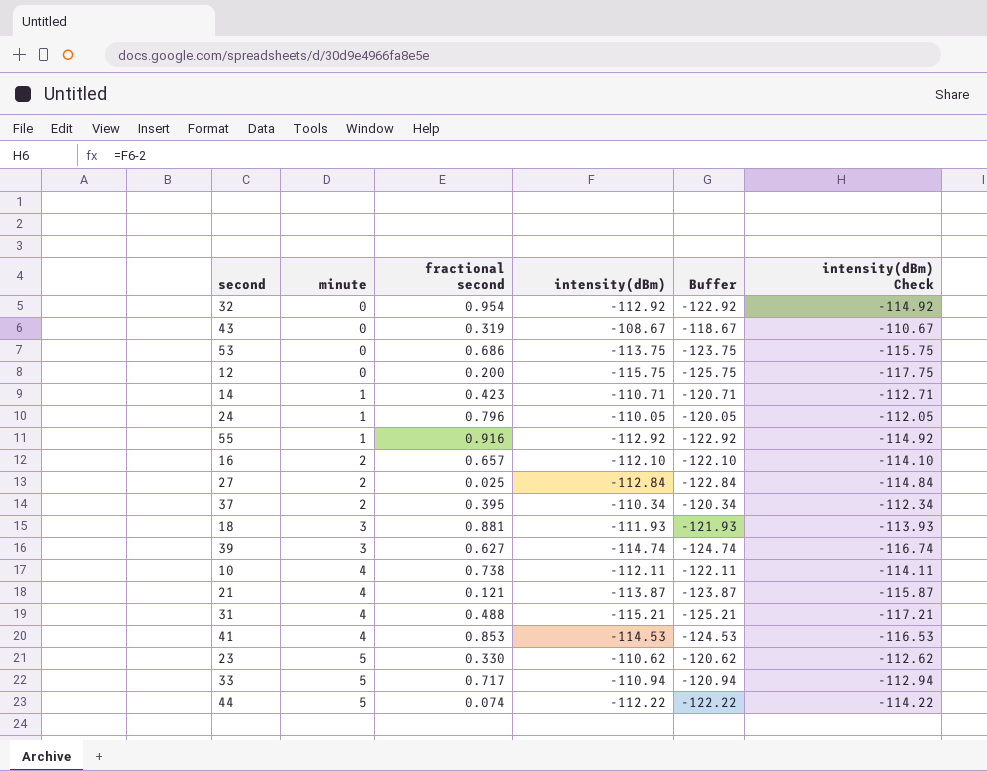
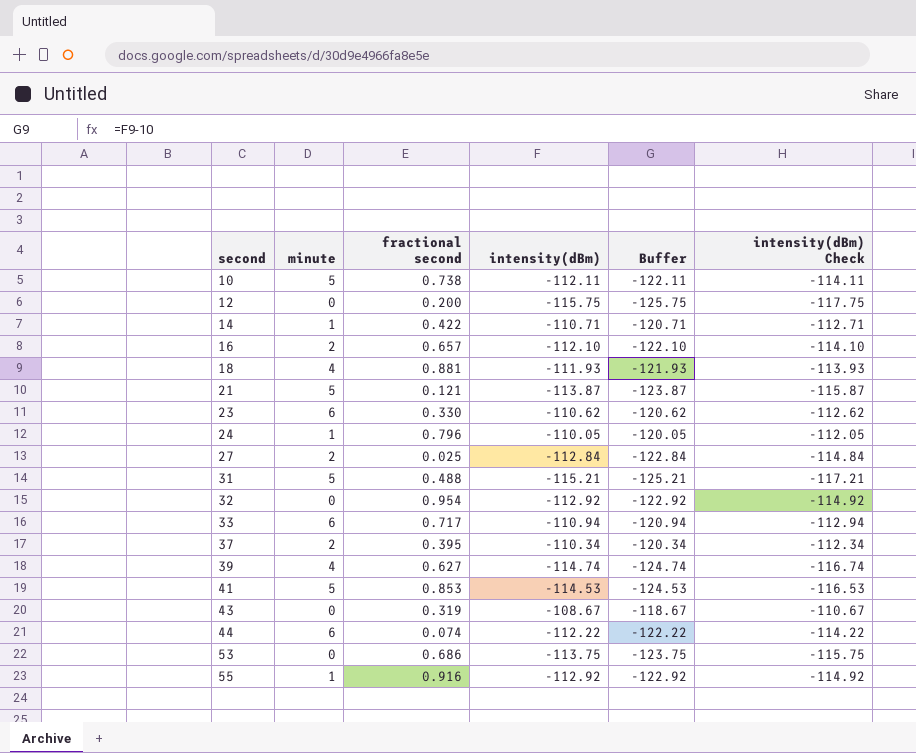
row order: minute ascending -> second ascending
10 | minute: 4 -> 5
14 | fractional second: 0.423 -> 0.422
18 | minute: 3 -> 4
21 | minute: 4 -> 5
23 | minute: 5 -> 6
31 | minute: 4 -> 5
33 | minute: 5 -> 6
39 | minute: 3 -> 4
41 | minute: 4 -> 5
44 | minute: 5 -> 6

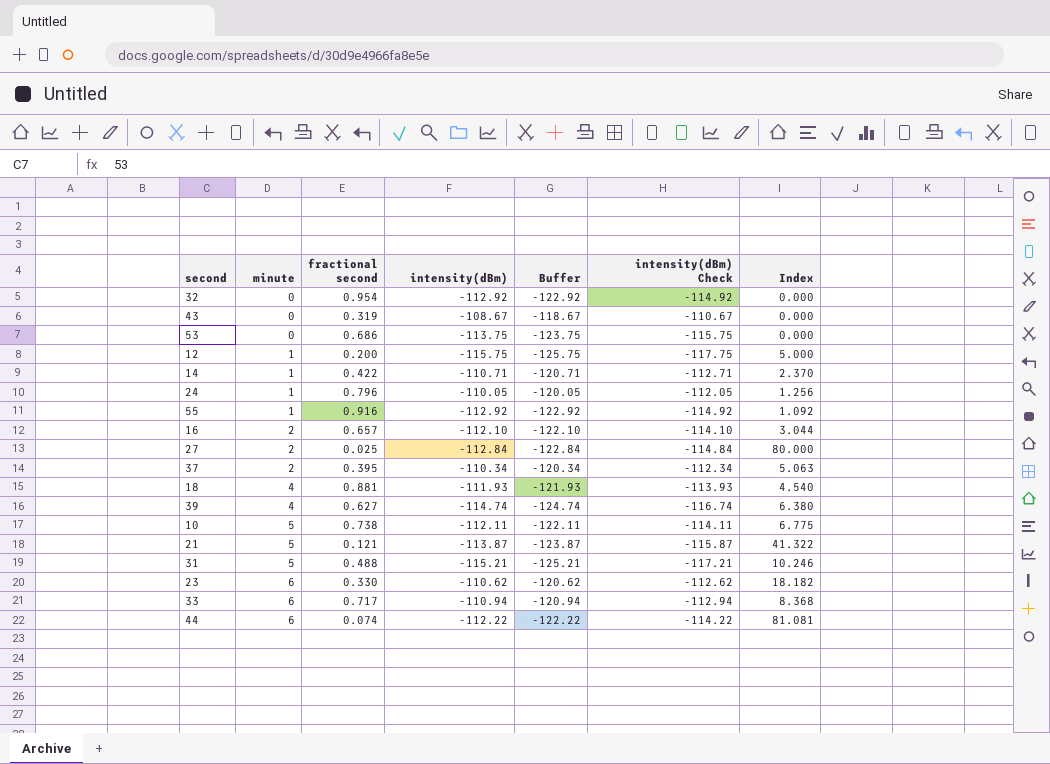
row order: second ascending -> minute ascending
column Index | formula: none -> [minute] / [fractional second]
row 41: 5 | 0.853 | -114.53 | -124.53 | -116.53 -> none
12 | minute: 0 -> 1

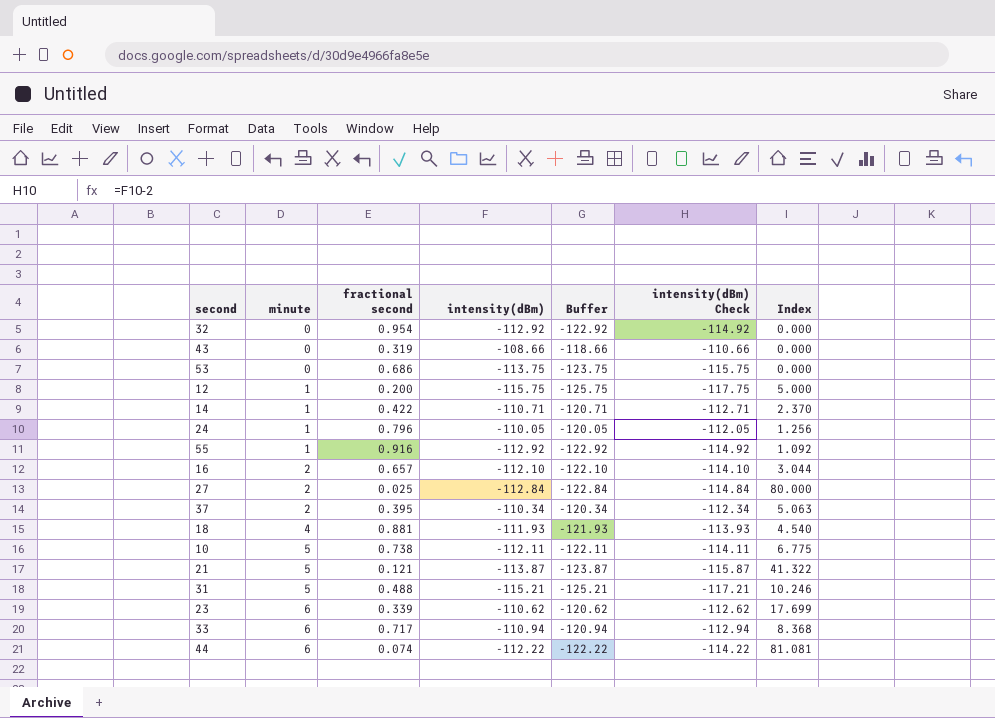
row 39: 4 | 0.627 | -114.74 | -124.74 | -116.74 | 6.380 -> none
43 | intensity(dBm): -108.67 -> -108.66
43 | Buffer: -118.67 -> -118.66
43 | intensity(dBm) Check: -110.67 -> -110.66
23 | fractional second: 0.330 -> 0.339
23 | Index: 18.182 -> 17.699

